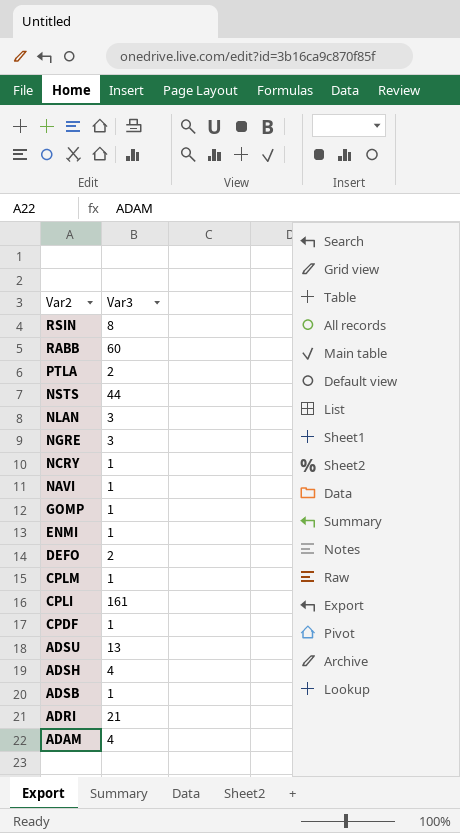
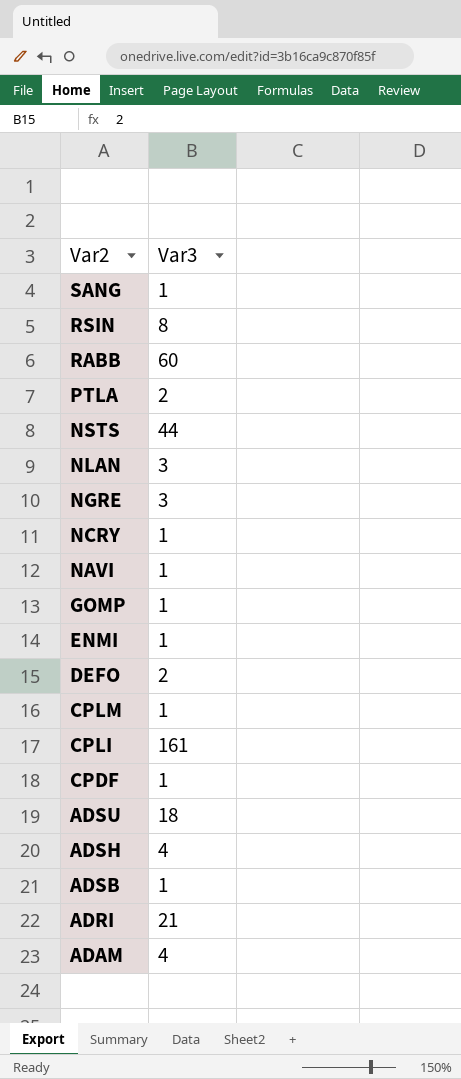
row SANG: none -> 1
ADSU | Var3: 13 -> 18

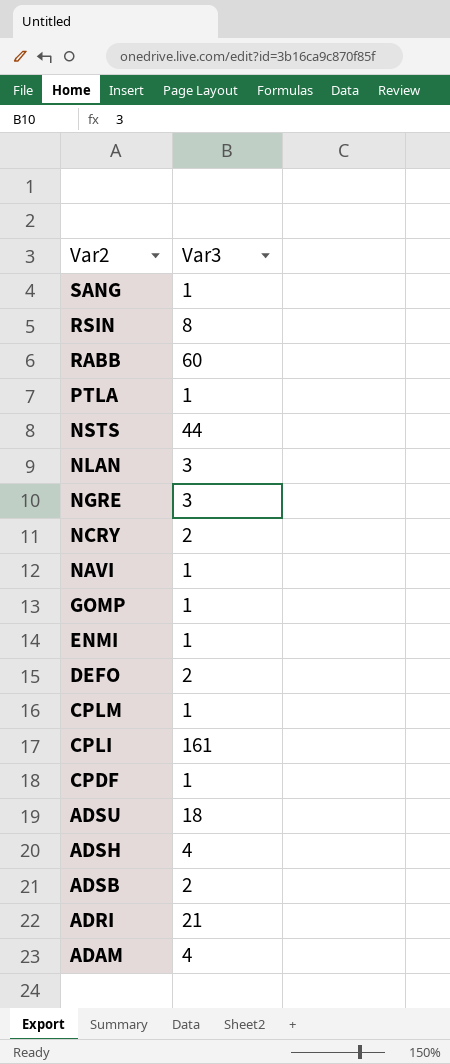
PTLA | Var3: 2 -> 1
NCRY | Var3: 1 -> 2
ADSB | Var3: 1 -> 2

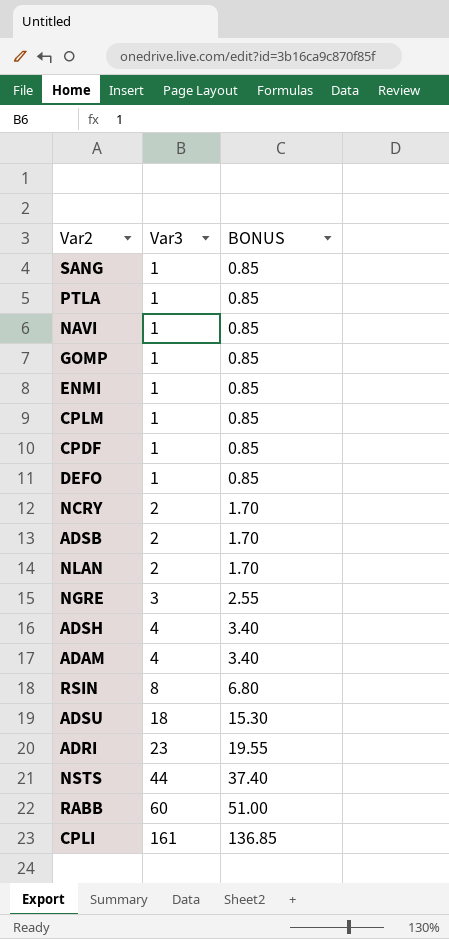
row order: Var2 descending -> Var3 ascending
column BONUS | formula: none -> [Var3] * 0.85
DEFO | Var3: 2 -> 1
NLAN | Var3: 3 -> 2
ADRI | Var3: 21 -> 23

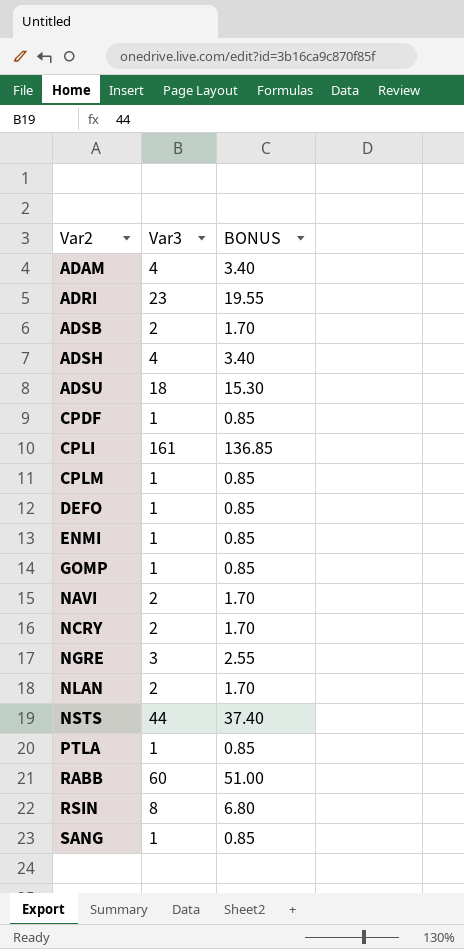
row order: Var3 ascending -> Var2 ascending
NAVI | Var3: 1 -> 2
NAVI | BONUS: 0.85 -> 1.70

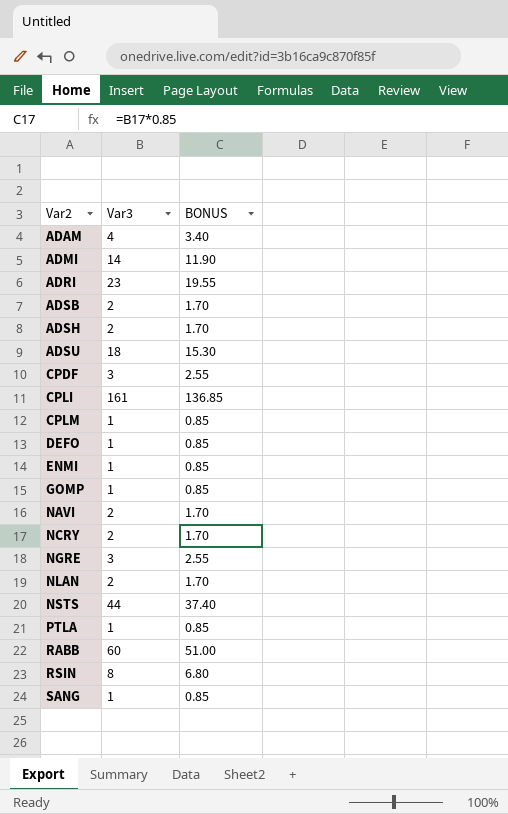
row ADMI: none -> 14 | 11.90
ADSH | Var3: 4 -> 2
ADSH | BONUS: 3.40 -> 1.70
CPDF | Var3: 1 -> 3
CPDF | BONUS: 0.85 -> 2.55

